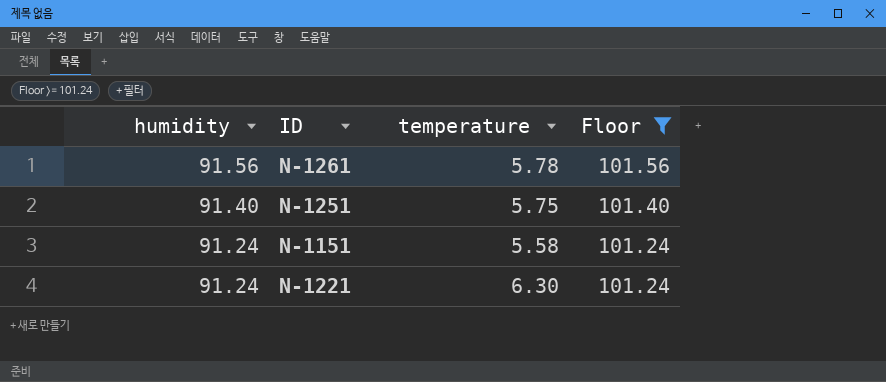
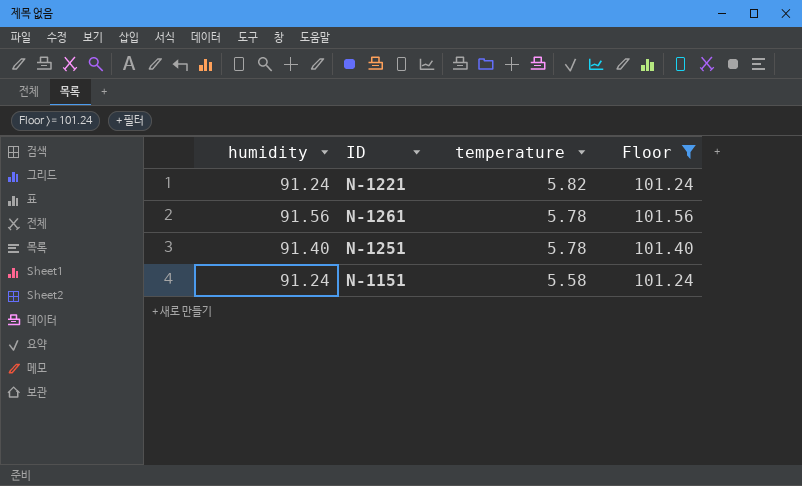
row order: humidity descending -> temperature descending
N-1221 | temperature: 6.30 -> 5.82
N-1251 | temperature: 5.75 -> 5.78

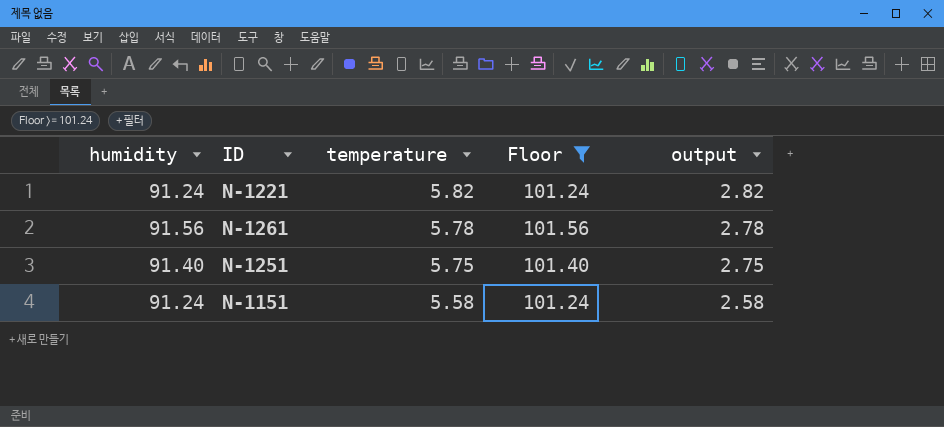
column output | formula: none -> [temperature] - 3
N-1251 | temperature: 5.78 -> 5.75

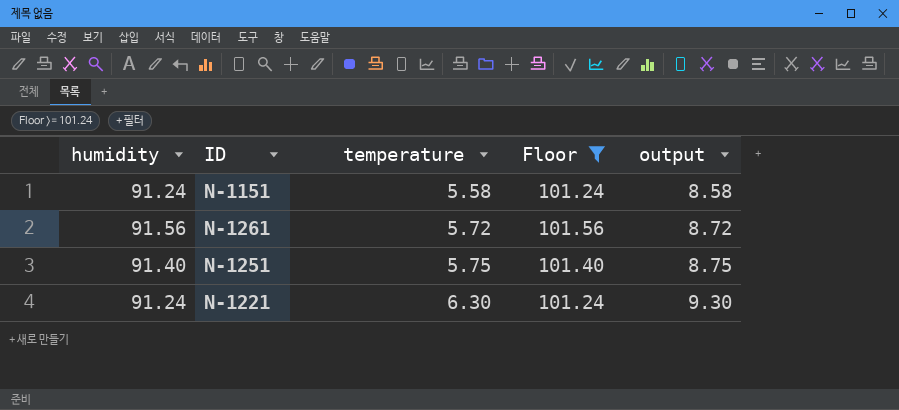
row order: temperature descending -> temperature ascending
column output | formula: [temperature] - 3 -> [temperature] + 3
N-1261 | temperature: 5.78 -> 5.72
N-1221 | temperature: 5.82 -> 6.30

